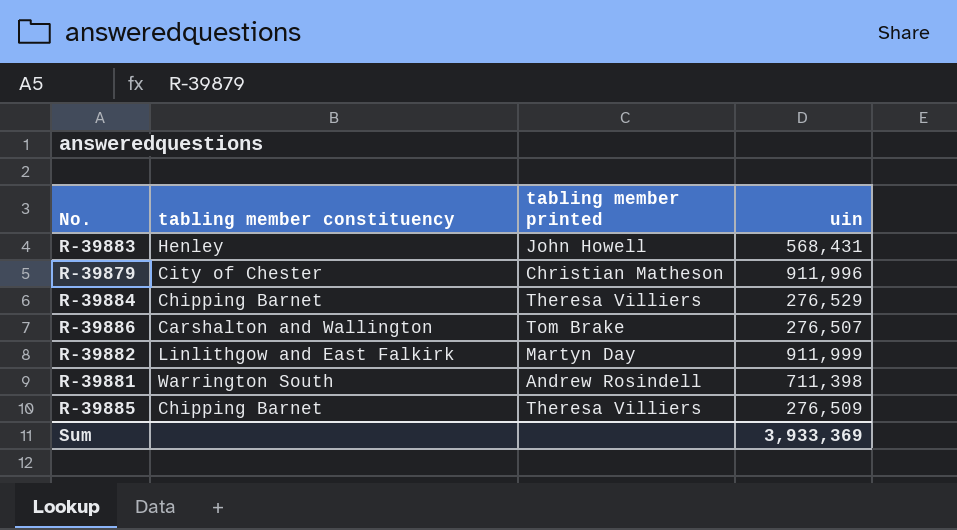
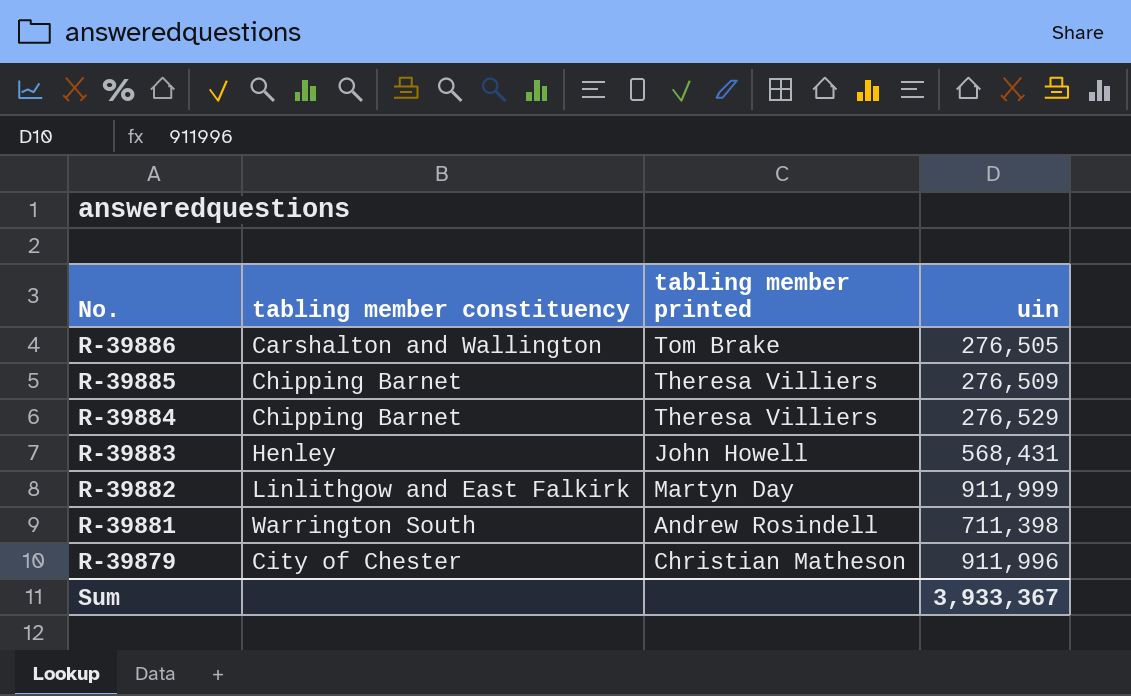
row order: none -> No. descending
R-39886 | uin: 276,507 -> 276,505
Sum | uin: 3,933,369 -> 3,933,367

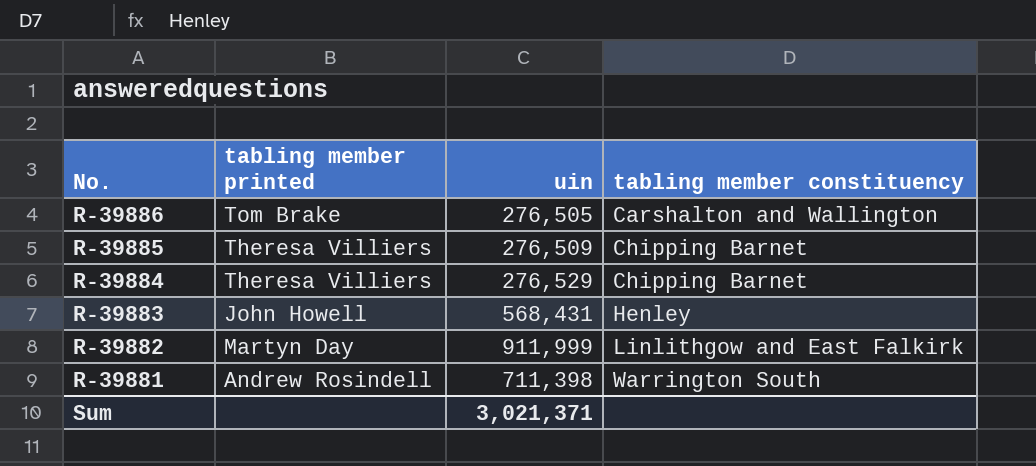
column tabling member constituency | position: 2 -> 4
row R-39879: City of Chester | Christian Matheson | 911,996 -> none
Sum | uin: 3,933,367 -> 3,021,371

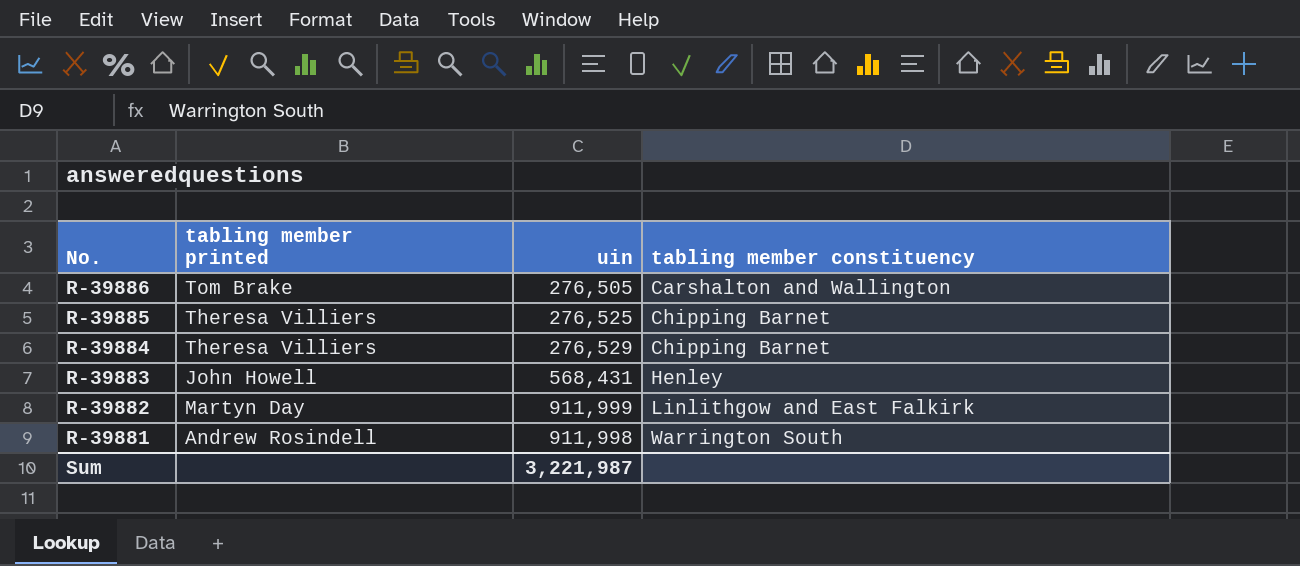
R-39885 | uin: 276,509 -> 276,525
R-39881 | uin: 711,398 -> 911,998
Sum | uin: 3,021,371 -> 3,221,987

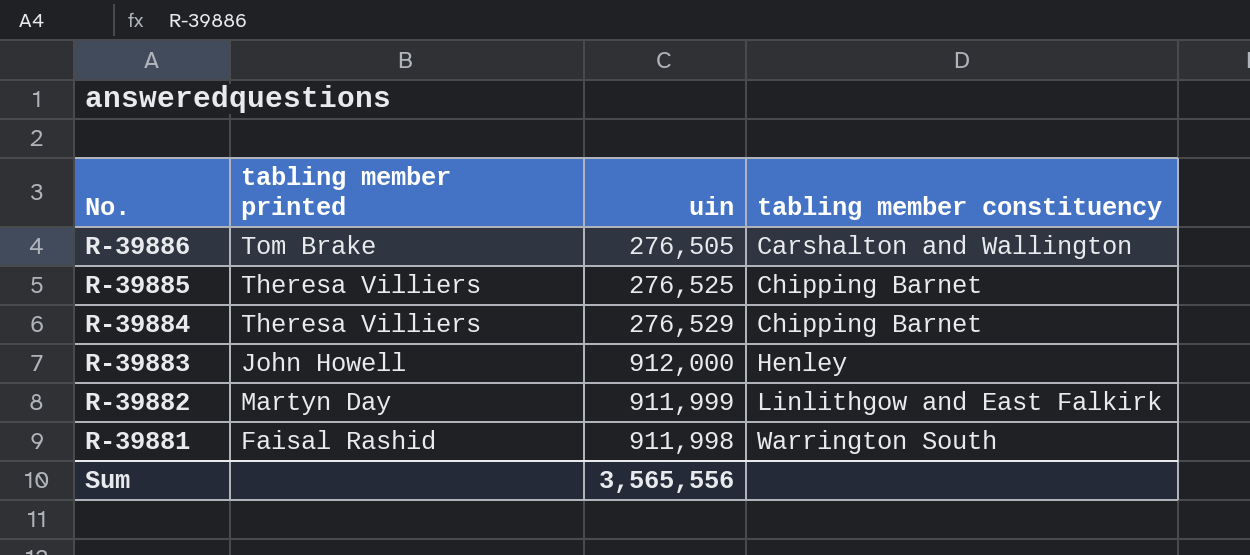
R-39883 | uin: 568,431 -> 912,000
R-39881 | tabling member printed: Andrew Rosindell -> Faisal Rashid
Sum | uin: 3,221,987 -> 3,565,556

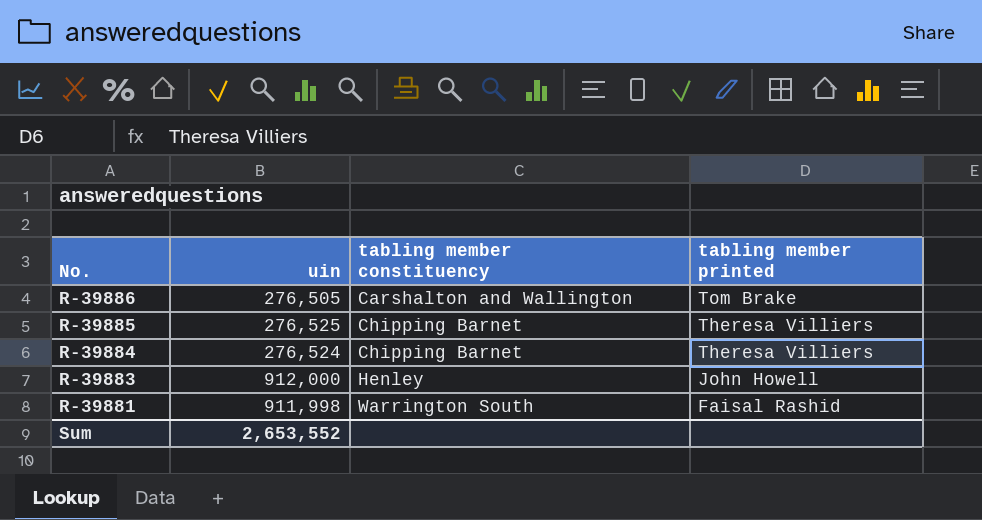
column tabling member printed | position: 2 -> 4
row R-39882: Martyn Day | 911,999 | Linlithgow and East Falkirk -> none
R-39884 | uin: 276,529 -> 276,524
Sum | uin: 3,565,556 -> 2,653,552

